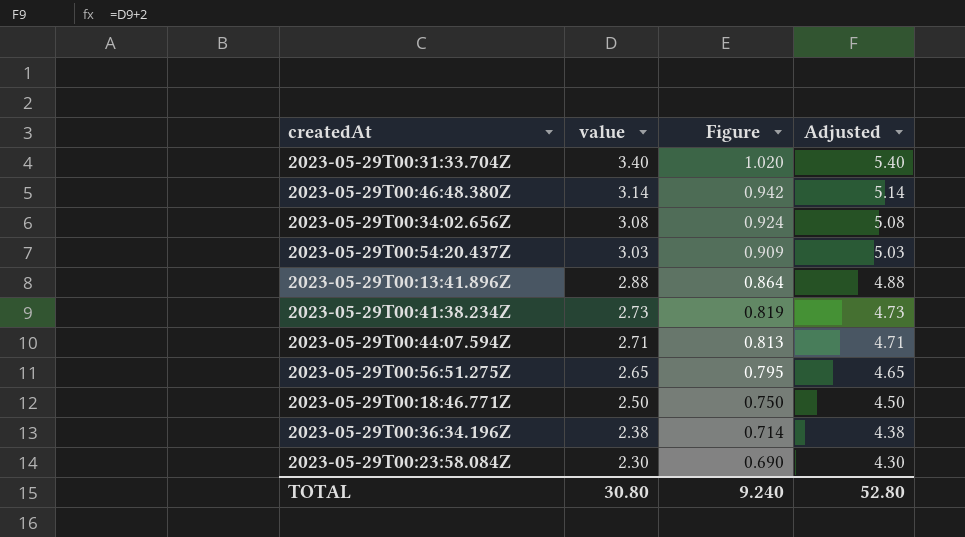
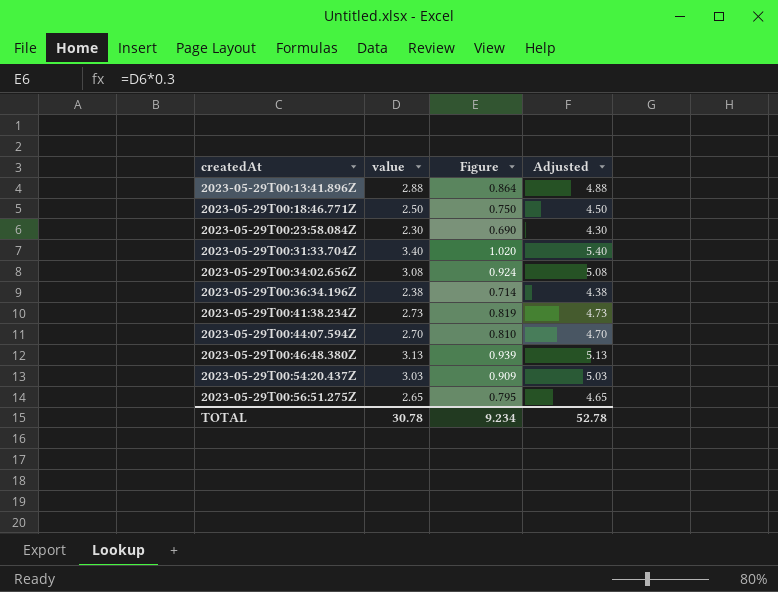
row order: value descending -> createdAt ascending
2023-05-29T00:44:07.594Z | value: 2.71 -> 2.70
2023-05-29T00:44:07.594Z | Figure: 0.813 -> 0.810
2023-05-29T00:44:07.594Z | Adjusted: 4.71 -> 4.70
2023-05-29T00:46:48.380Z | value: 3.14 -> 3.13
2023-05-29T00:46:48.380Z | Figure: 0.942 -> 0.939
2023-05-29T00:46:48.380Z | Adjusted: 5.14 -> 5.13
TOTAL | value: 30.80 -> 30.78
TOTAL | Figure: 9.240 -> 9.234
TOTAL | Adjusted: 52.80 -> 52.78

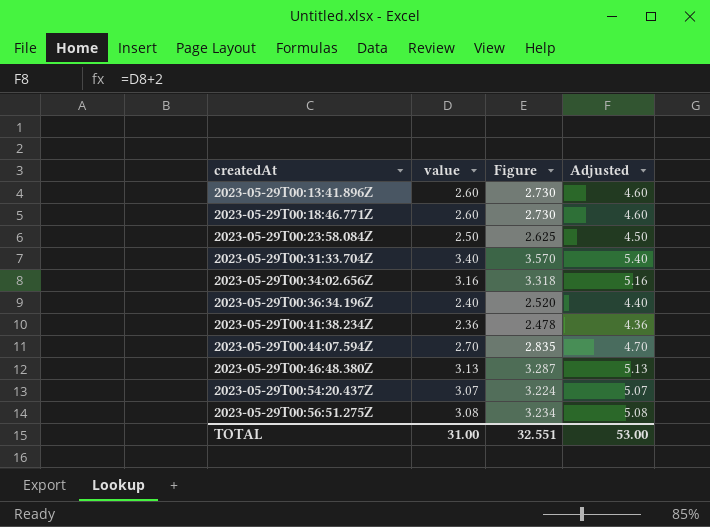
column Figure | formula: [value] * 0.3 -> [value] * 1.05
2023-05-29T00:13:41.896Z | value: 2.88 -> 2.60
2023-05-29T00:13:41.896Z | Adjusted: 4.88 -> 4.60
2023-05-29T00:18:46.771Z | value: 2.50 -> 2.60
2023-05-29T00:18:46.771Z | Adjusted: 4.50 -> 4.60
2023-05-29T00:23:58.084Z | value: 2.30 -> 2.50
2023-05-29T00:23:58.084Z | Adjusted: 4.30 -> 4.50
2023-05-29T00:34:02.656Z | value: 3.08 -> 3.16
2023-05-29T00:34:02.656Z | Adjusted: 5.08 -> 5.16
2023-05-29T00:36:34.196Z | value: 2.38 -> 2.40
2023-05-29T00:36:34.196Z | Adjusted: 4.38 -> 4.40
2023-05-29T00:41:38.234Z | value: 2.73 -> 2.36
2023-05-29T00:41:38.234Z | Adjusted: 4.73 -> 4.36
2023-05-29T00:54:20.437Z | value: 3.03 -> 3.07
2023-05-29T00:54:20.437Z | Adjusted: 5.03 -> 5.07
2023-05-29T00:56:51.275Z | value: 2.65 -> 3.08
2023-05-29T00:56:51.275Z | Adjusted: 4.65 -> 5.08
TOTAL | value: 30.78 -> 31.00
TOTAL | Figure: 9.234 -> 32.551
TOTAL | Adjusted: 52.78 -> 53.00

